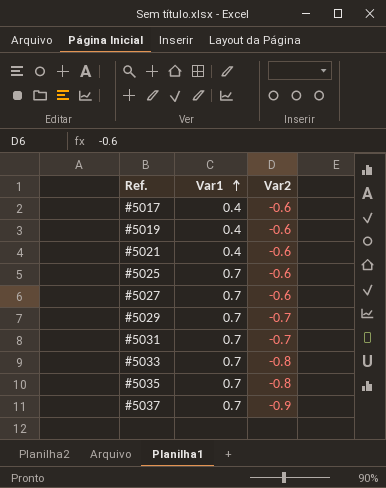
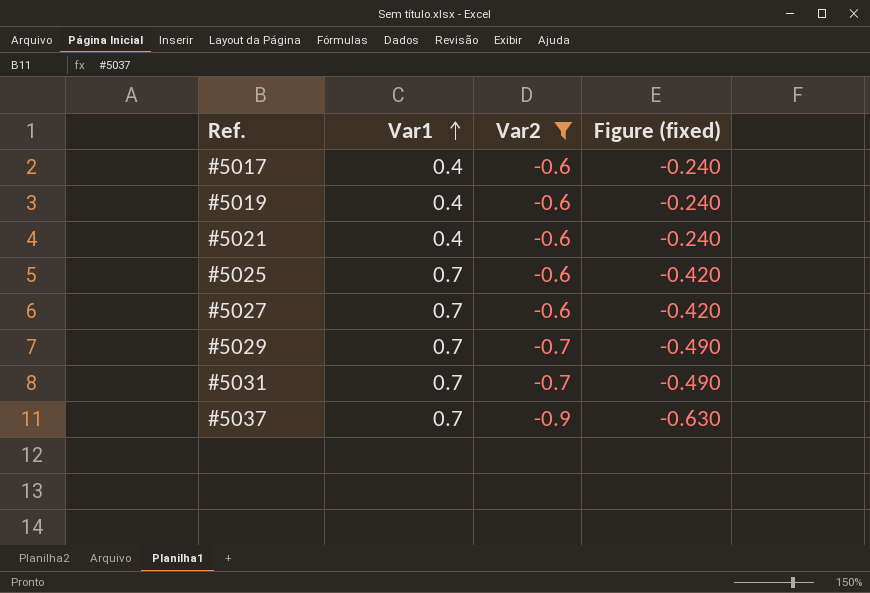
filter: none -> Var2 != -0.8
column Figure (fixed) | formula: none -> [Var1] * [Var2]

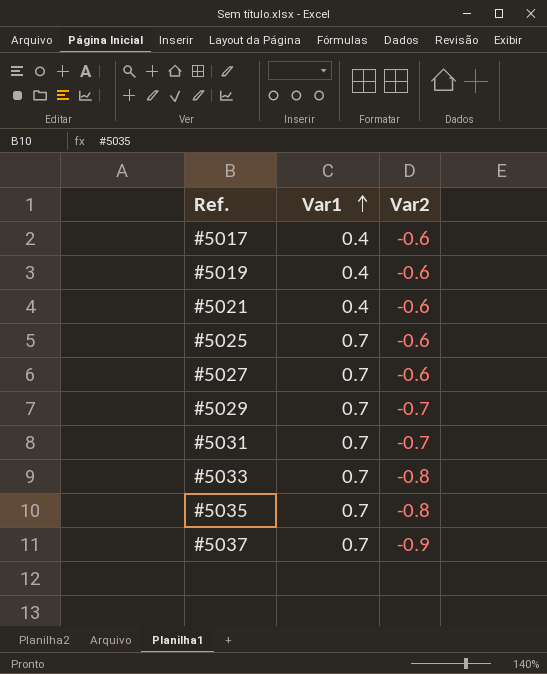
filter: Var2 != -0.8 -> none
column Figure (fixed) | formula: [Var1] * [Var2] -> none

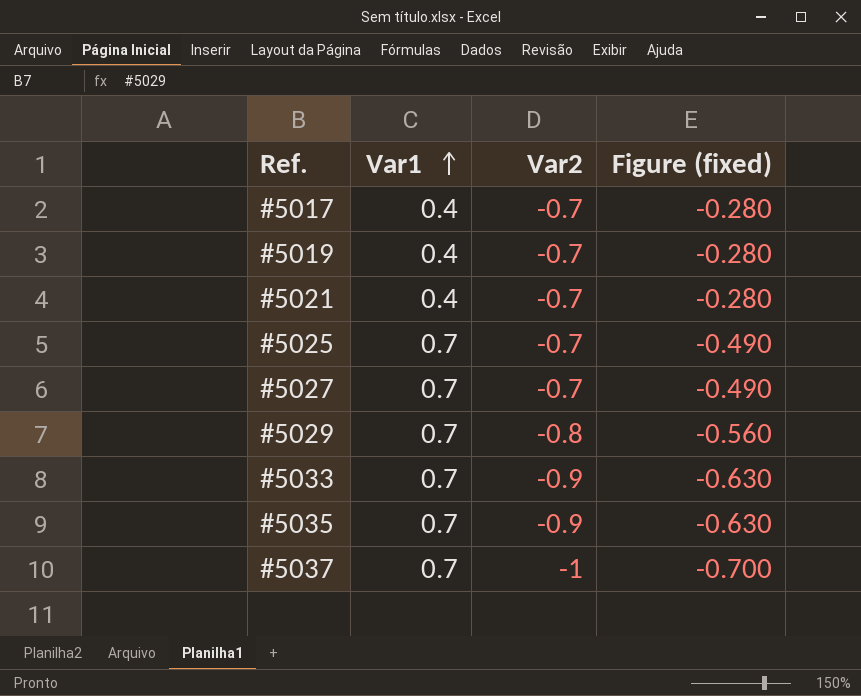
column Figure (fixed) | formula: none -> [Var1] * [Var2]
row #5031: 0.7 | -0.7 -> none
#5017 | Var2: -0.6 -> -0.7
#5019 | Var2: -0.6 -> -0.7
#5021 | Var2: -0.6 -> -0.7
#5025 | Var2: -0.6 -> -0.7
#5027 | Var2: -0.6 -> -0.7
#5029 | Var2: -0.7 -> -0.8
#5033 | Var2: -0.8 -> -0.9
#5035 | Var2: -0.8 -> -0.9
#5037 | Var2: -0.9 -> -1

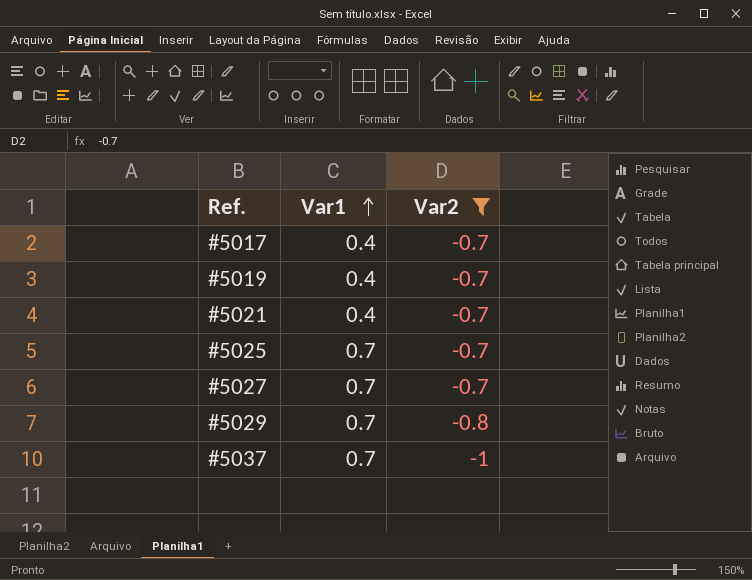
filter: none -> Var2 != -0.9
column Figure (fixed) | formula: [Var1] * [Var2] -> none

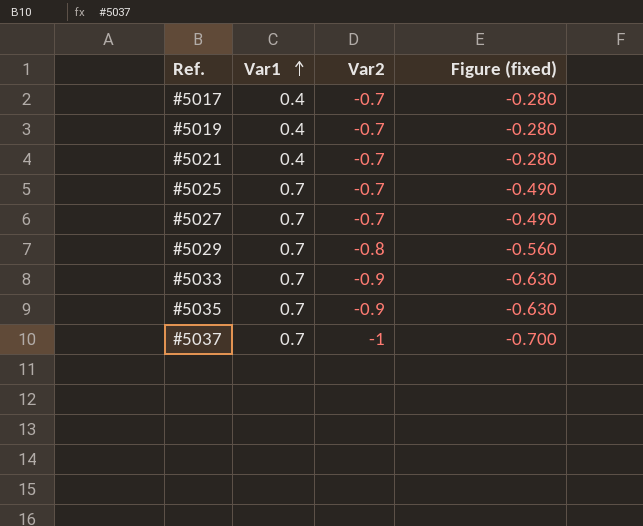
filter: Var2 != -0.9 -> none
column Figure (fixed) | formula: none -> [Var1] * [Var2]

